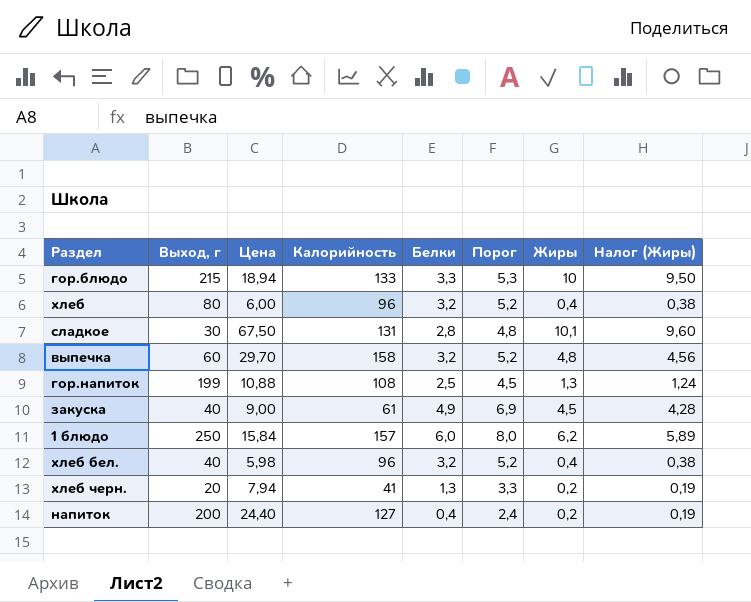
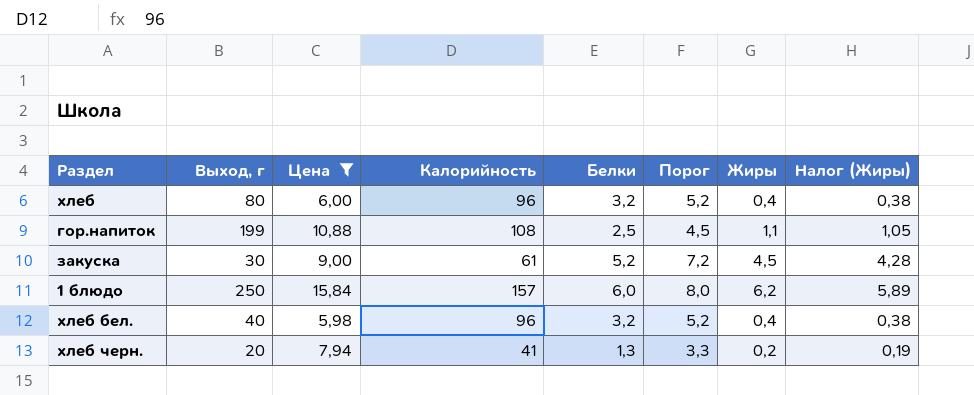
filter: none -> Цена <= 15,84
гор.напиток | Жиры: 1,3 -> 1,1
гор.напиток | Налог (Жиры): 1,24 -> 1,05
закуска | Выход, г: 40 -> 30
закуска | Белки: 4,9 -> 5,2
закуска | Порог: 6,9 -> 7,2

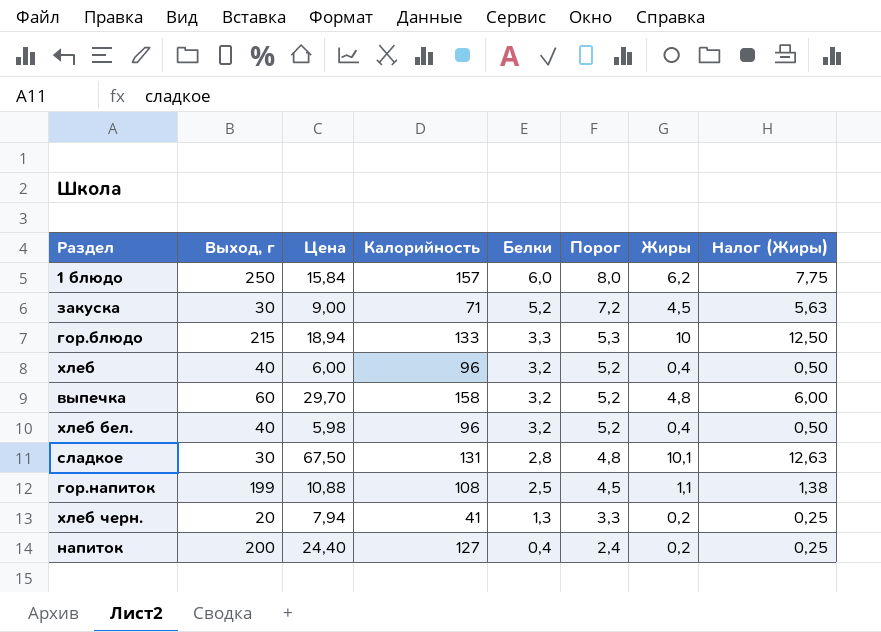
filter: Цена <= 15,84 -> none
row order: none -> Белки descending
column Налог (Жиры) | formula: [Жиры] * 0,95 -> [Жиры] * 1,25
закуска | Калорийность: 61 -> 71
хлеб | Выход, г: 80 -> 40

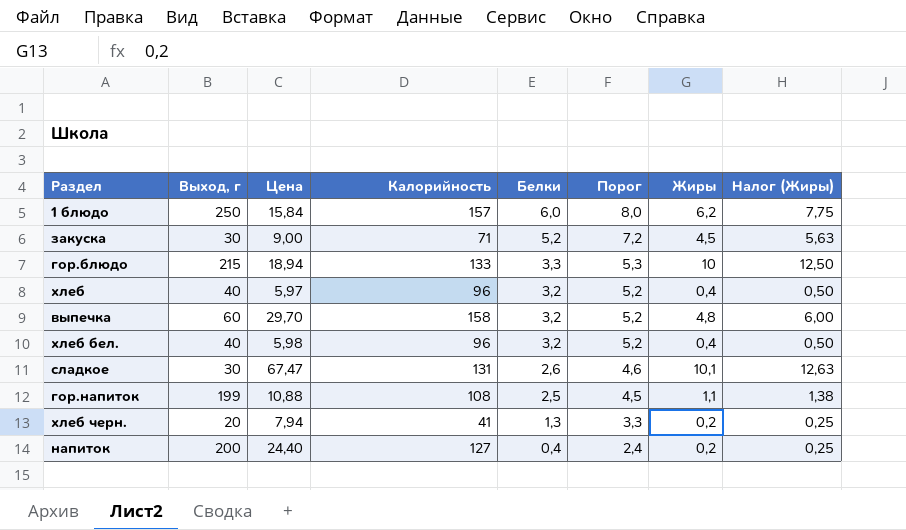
хлеб | Цена: 6,00 -> 5,97
сладкое | Цена: 67,50 -> 67,47
сладкое | Белки: 2,8 -> 2,6
сладкое | Порог: 4,8 -> 4,6

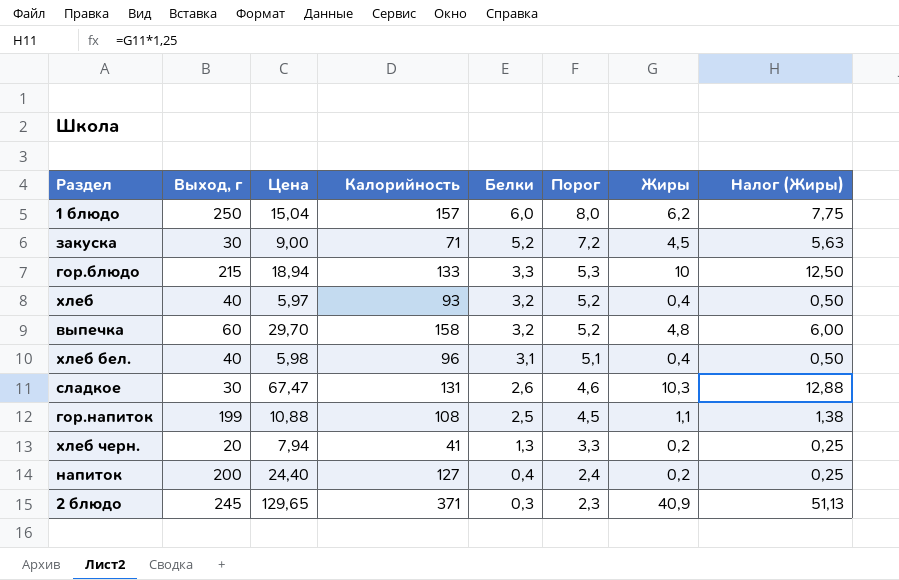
1 блюдо | Цена: 15,84 -> 15,04
хлеб | Калорийность: 96 -> 93
хлеб бел. | Белки: 3,2 -> 3,1
хлеб бел. | Порог: 5,2 -> 5,1
сладкое | Жиры: 10,1 -> 10,3
сладкое | Налог (Жиры): 12,63 -> 12,88
row 2 блюдо: none -> 245 | 129,65 | 371 | 0,3 | 2,3 | 40,9 | 51,13

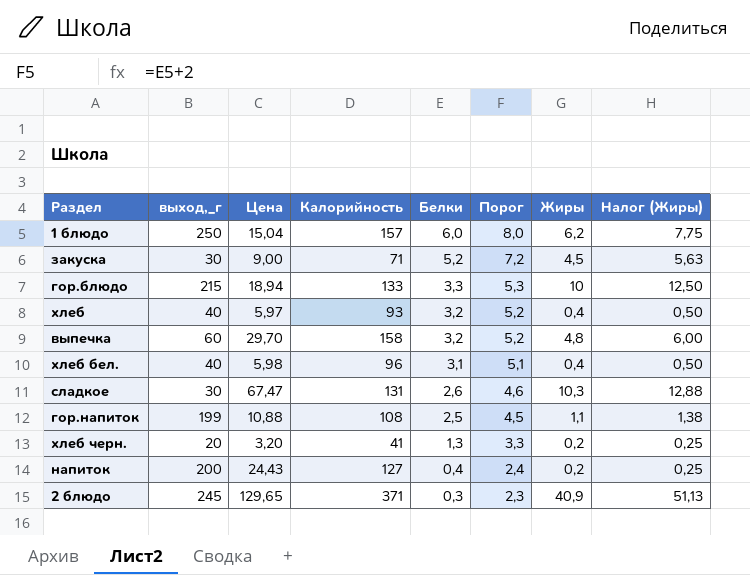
column name: Выход, г -> выход,_г
хлеб черн. | Цена: 7,94 -> 3,20
напиток | Цена: 24,40 -> 24,43

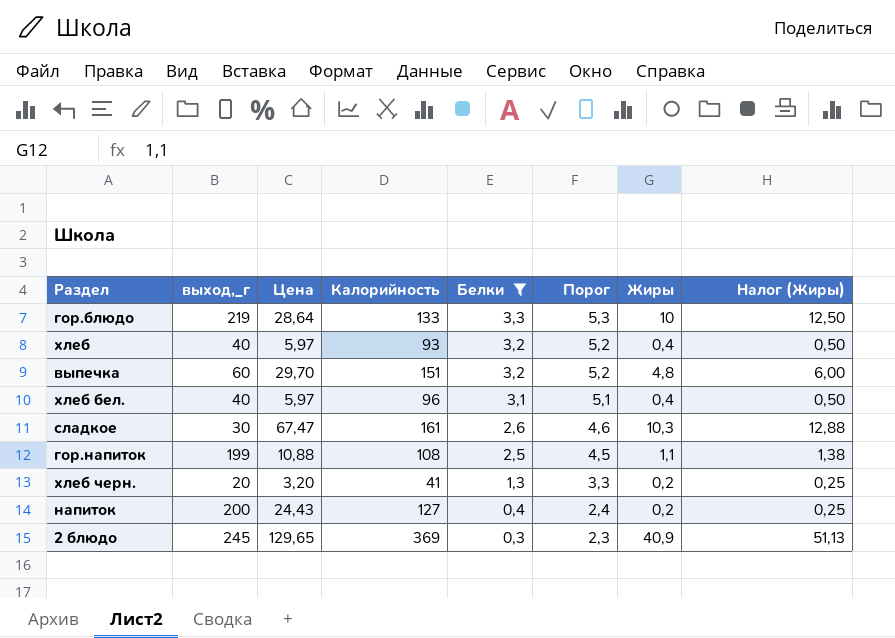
filter: none -> Белки <= 3,3
гор.блюдо | выход,_г: 215 -> 219
гор.блюдо | Цена: 18,94 -> 28,64
выпечка | Калорийность: 158 -> 151
хлеб бел. | Цена: 5,98 -> 5,97
сладкое | Калорийность: 131 -> 161
2 блюдо | Калорийность: 371 -> 369

